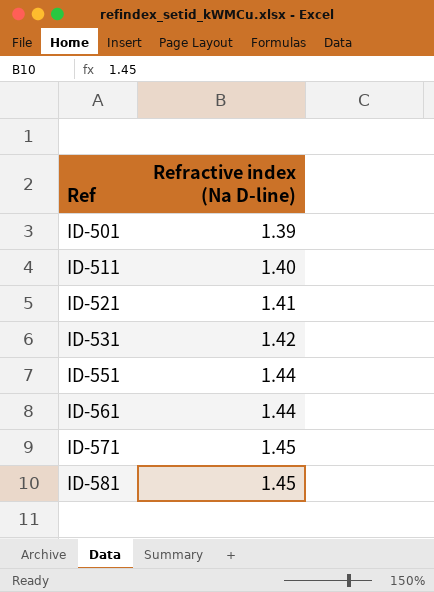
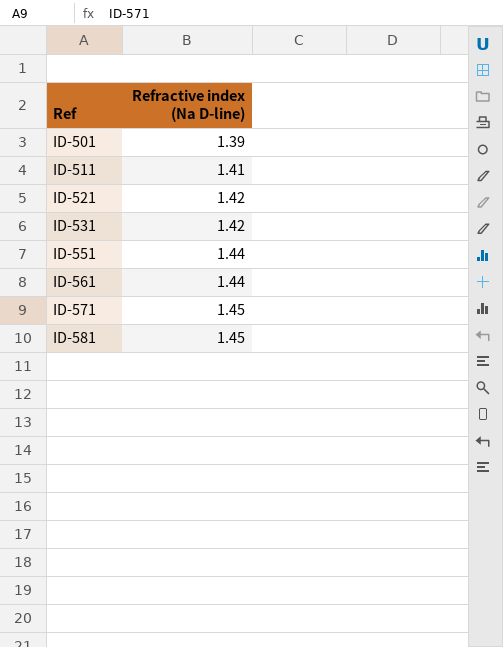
ID-511 | Refractive index (Na D-line): 1.40 -> 1.41
ID-521 | Refractive index (Na D-line): 1.41 -> 1.42

